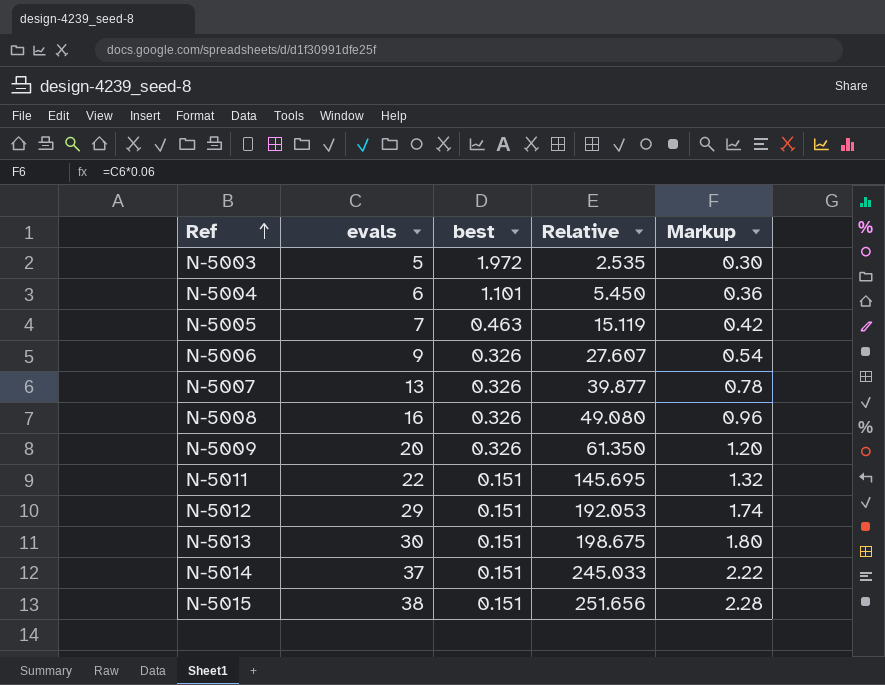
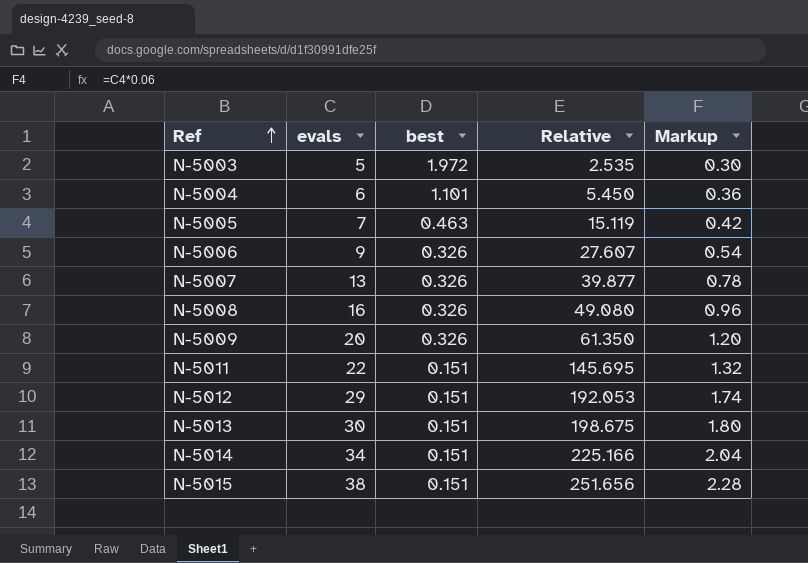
N-5014 | evals: 37 -> 34
N-5014 | Relative: 245.033 -> 225.166
N-5014 | Markup: 2.22 -> 2.04

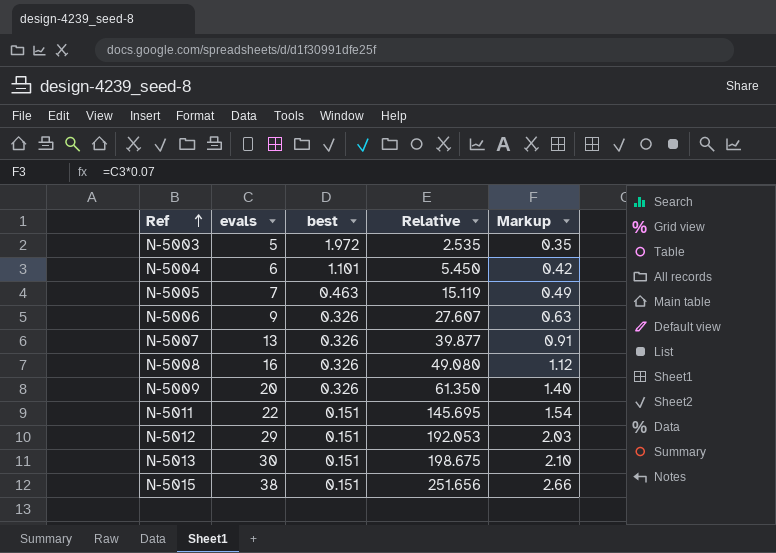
column Markup | formula: [evals] * 0.06 -> [evals] * 0.07
row N-5014: 34 | 0.151 | 225.166 | 2.04 -> none

